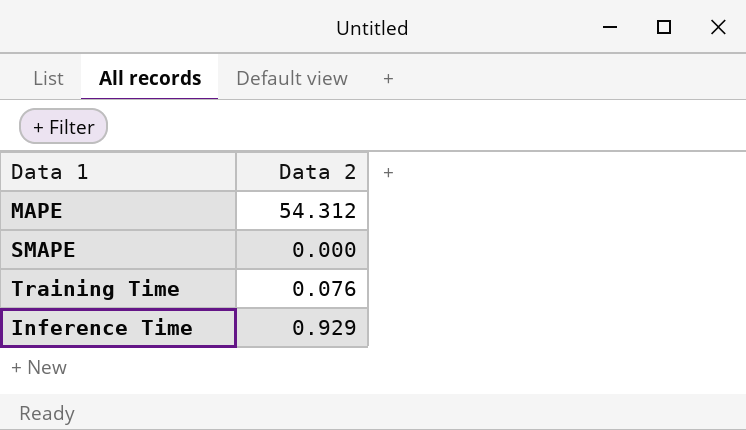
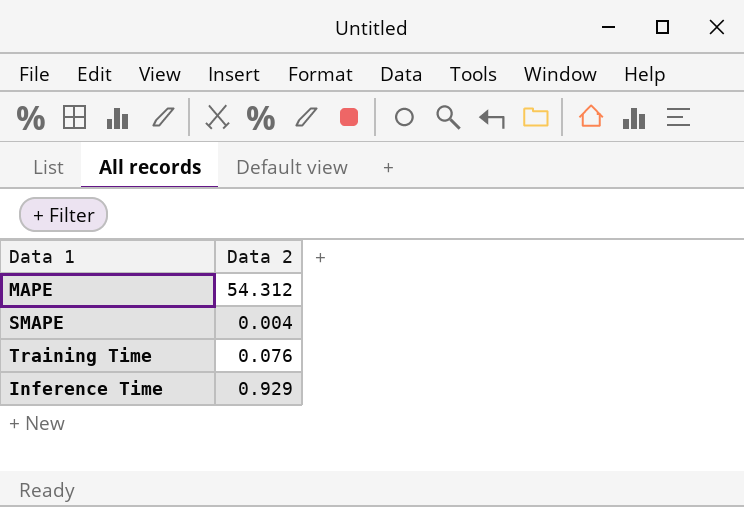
SMAPE | Data 2: 0.000 -> 0.004

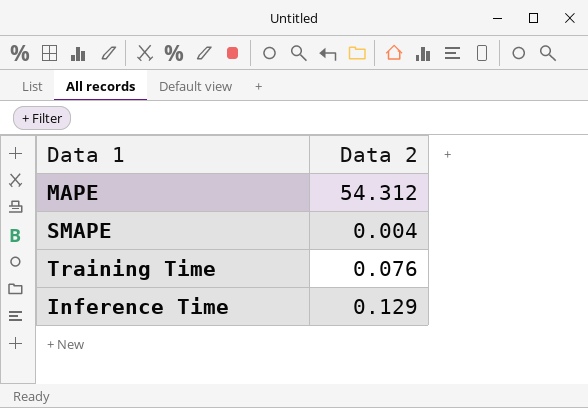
Inference Time | Data 2: 0.929 -> 0.129

